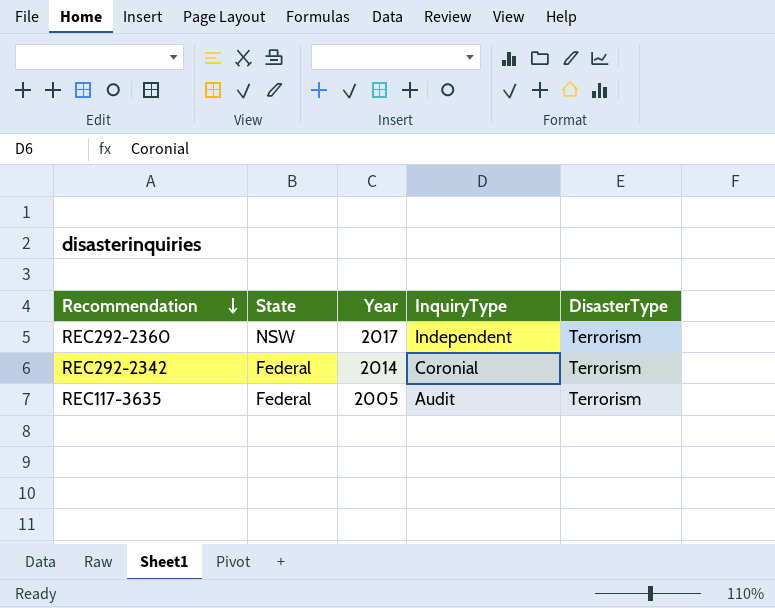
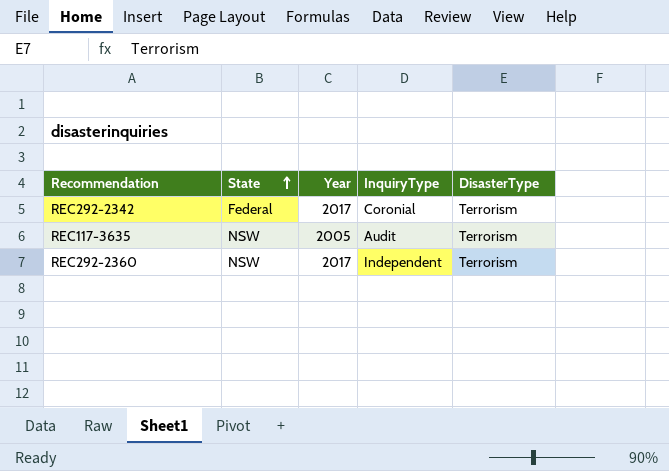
row order: Recommendation descending -> State ascending
REC292-2342 | Year: 2014 -> 2017
REC117-3635 | State: Federal -> NSW

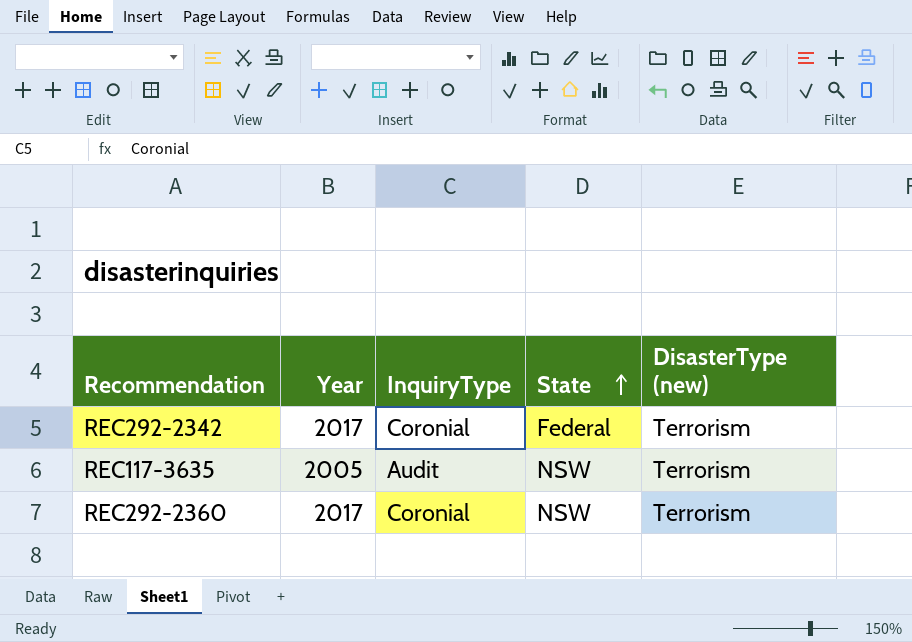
column State | position: 2 -> 4
column name: DisasterType -> DisasterType (new)
REC292-2360 | InquiryType: Independent -> Coronial

